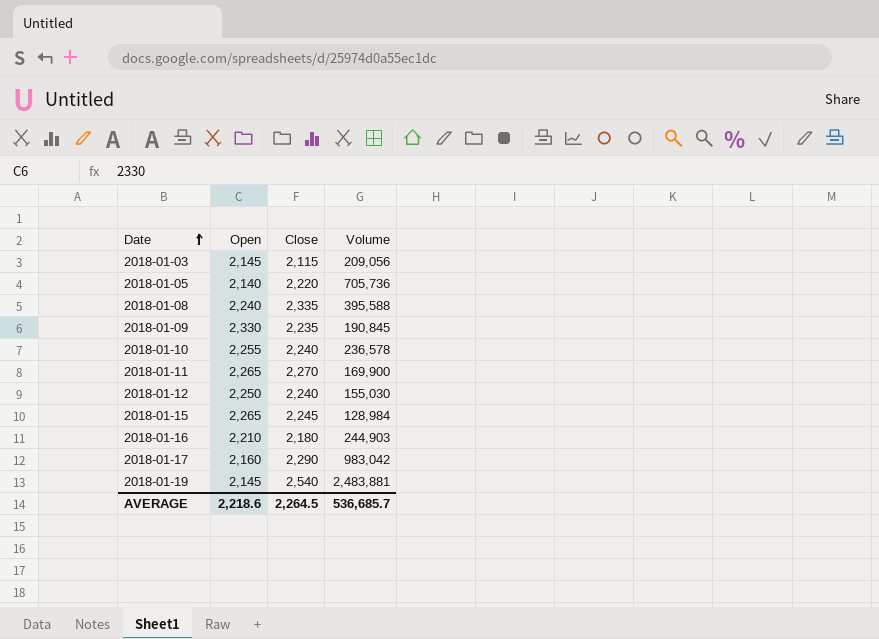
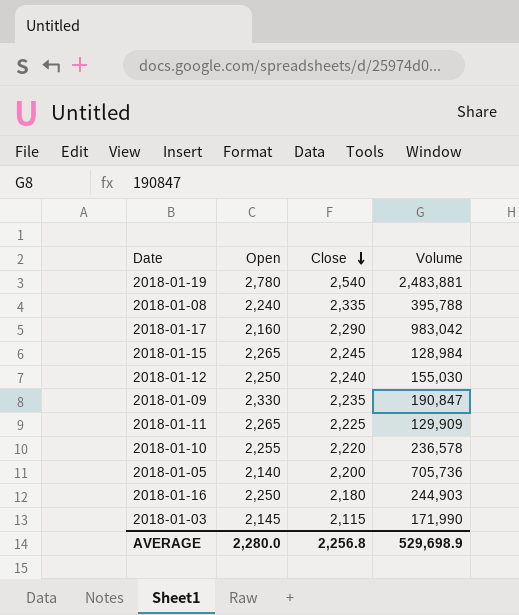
row order: Date ascending -> Close descending
2018-01-19 | Open: 2,145 -> 2,780
2018-01-08 | Volume: 395,588 -> 395,788
2018-01-09 | Volume: 190,845 -> 190,847
2018-01-11 | Close: 2,270 -> 2,225
2018-01-11 | Volume: 169,900 -> 129,909
2018-01-10 | Close: 2,240 -> 2,220
2018-01-05 | Close: 2,220 -> 2,200
2018-01-16 | Open: 2,210 -> 2,250
2018-01-03 | Volume: 209,056 -> 171,990
AVERAGE | Open: 2,218.6 -> 2,280.0
AVERAGE | Close: 2,264.5 -> 2,256.8
AVERAGE | Volume: 536,685.7 -> 529,698.9

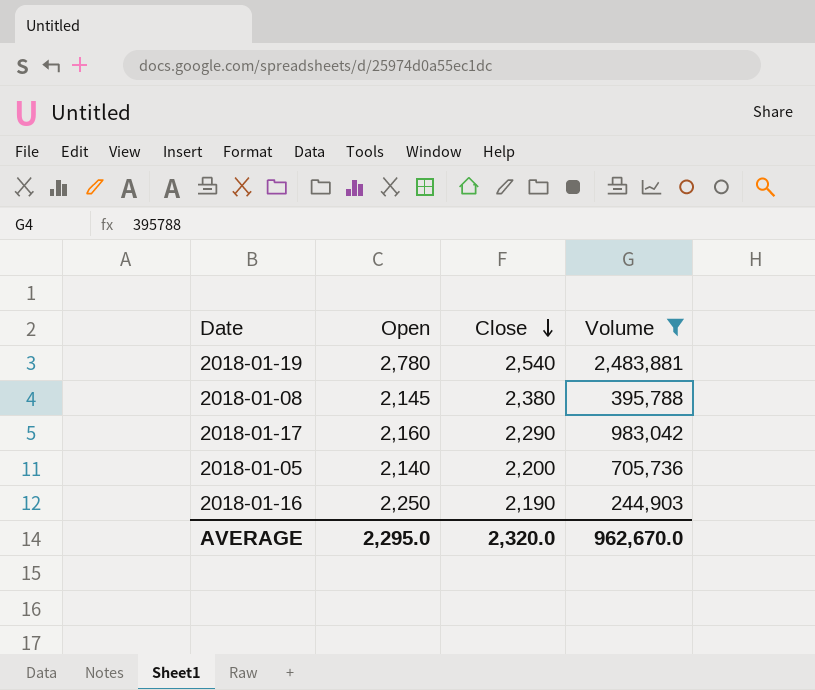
filter: none -> Volume >= 244,903
2018-01-08 | Open: 2,240 -> 2,145
2018-01-08 | Close: 2,335 -> 2,380
2018-01-16 | Close: 2,180 -> 2,190
AVERAGE | Open: 2,280.0 -> 2,295.0
AVERAGE | Close: 2,256.8 -> 2,320.0
AVERAGE | Volume: 529,698.9 -> 962,670.0

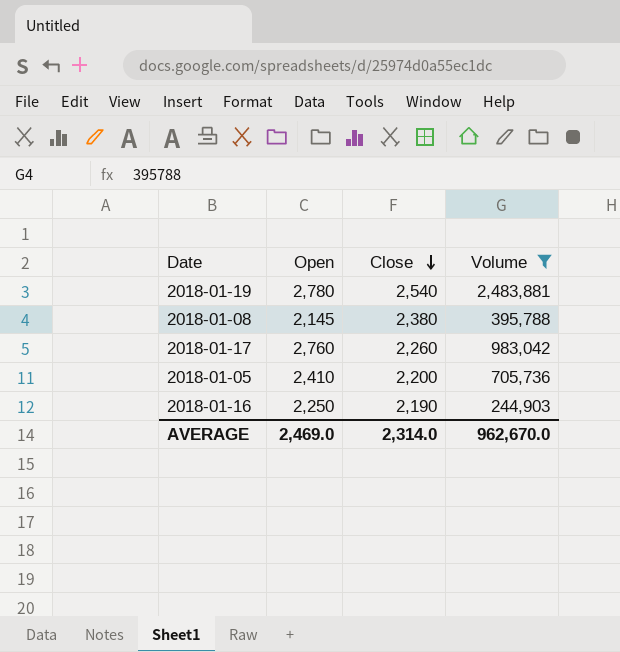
2018-01-17 | Open: 2,160 -> 2,760
2018-01-17 | Close: 2,290 -> 2,260
2018-01-05 | Open: 2,140 -> 2,410
AVERAGE | Open: 2,295.0 -> 2,469.0
AVERAGE | Close: 2,320.0 -> 2,314.0

